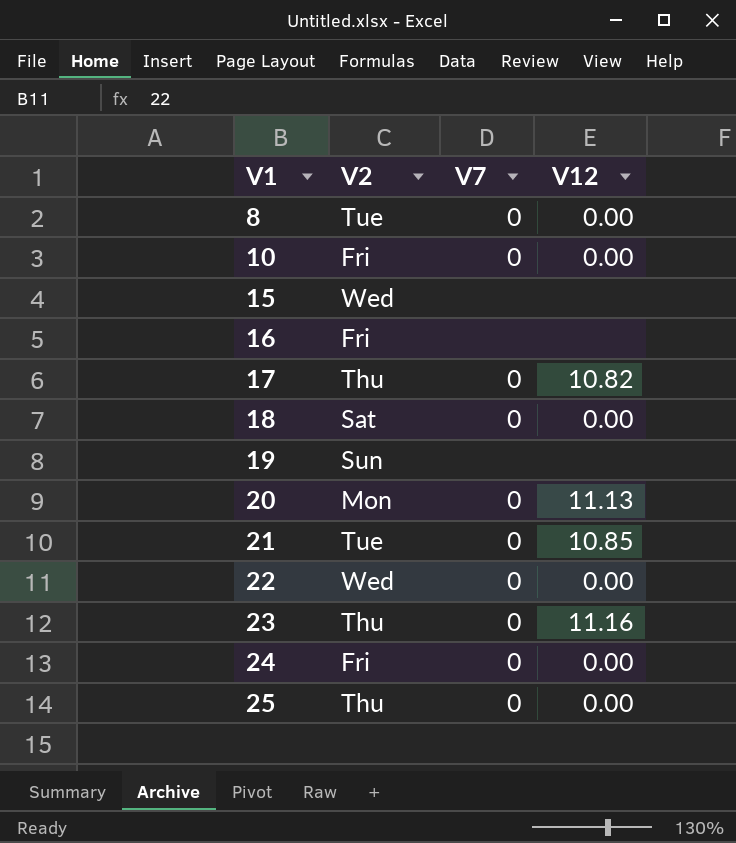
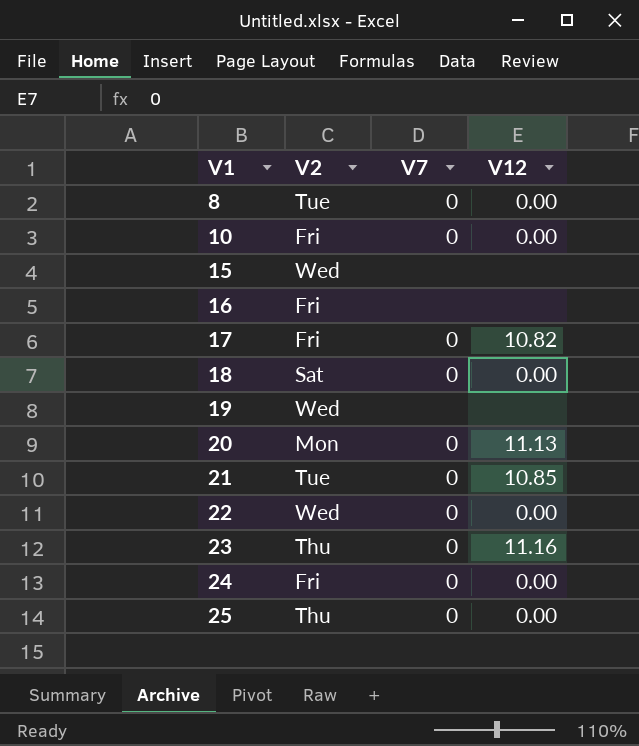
17 | V2: Thu -> Fri
19 | V2: Sun -> Wed

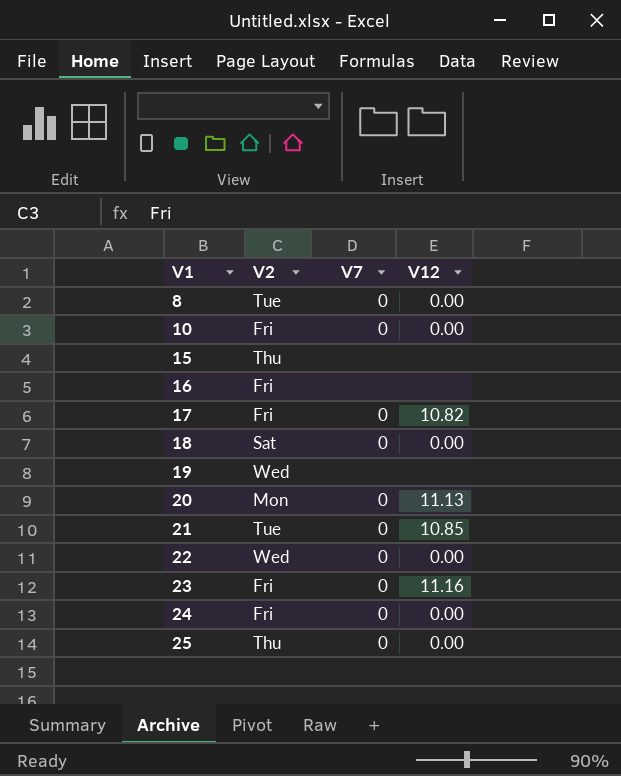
15 | V2: Wed -> Thu
23 | V2: Thu -> Fri

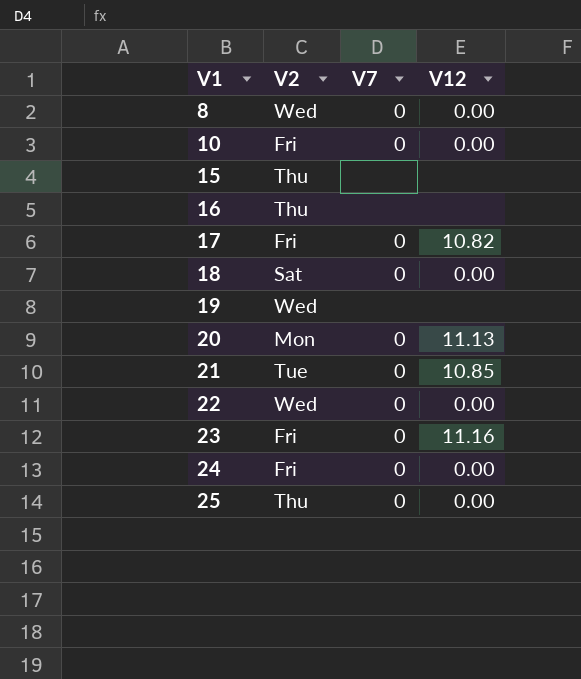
8 | V2: Tue -> Wed
16 | V2: Fri -> Thu

